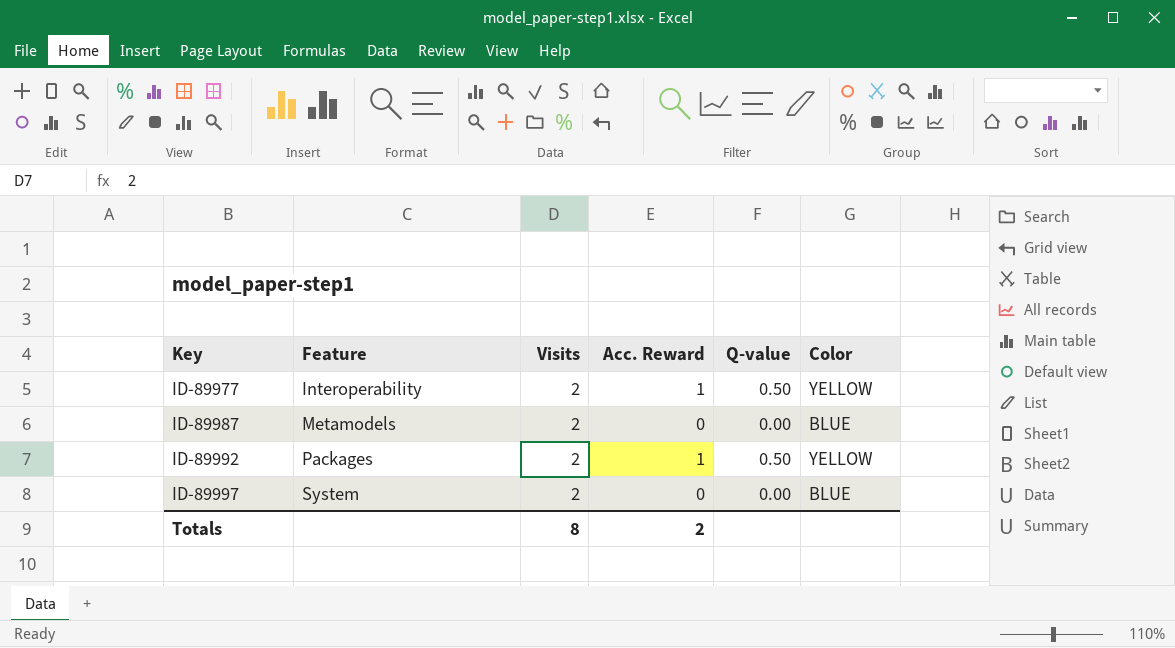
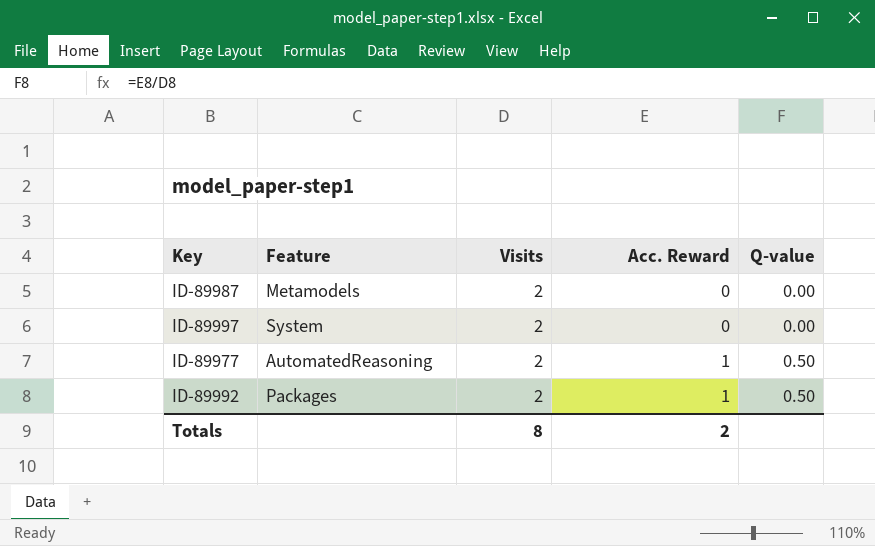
row order: Key ascending -> Acc. Reward ascending
column Color | position: 6 -> none
ID-89977 | Feature: Interoperability -> AutomatedReasoning

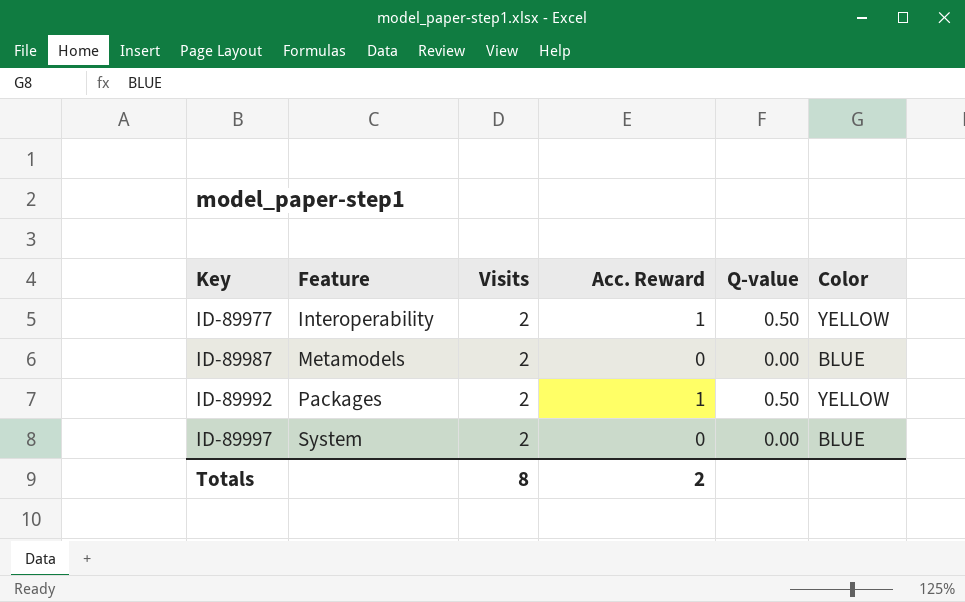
row order: Acc. Reward ascending -> Key ascending
column Color | position: none -> 6
ID-89977 | Feature: AutomatedReasoning -> Interoperability

